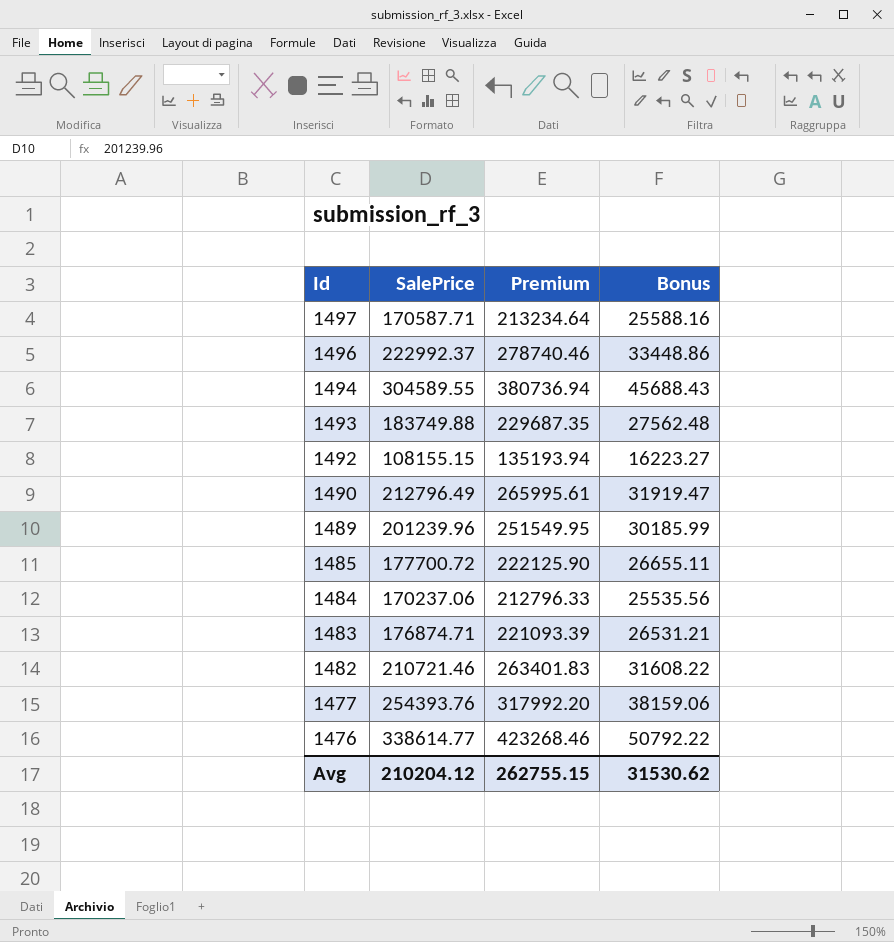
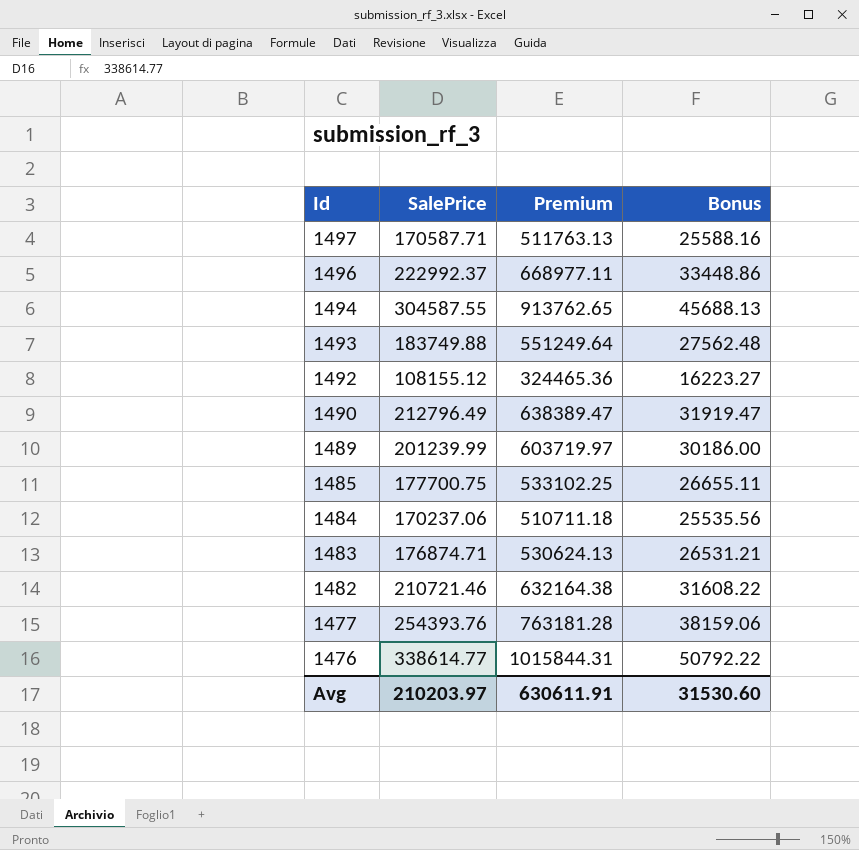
column Premium | formula: [SalePrice] * 1.25 -> [SalePrice] * 3
1494 | SalePrice: 304589.55 -> 304587.55
1494 | Bonus: 45688.43 -> 45688.13
1492 | SalePrice: 108155.15 -> 108155.12
1489 | SalePrice: 201239.96 -> 201239.99
1489 | Bonus: 30185.99 -> 30186.00
1485 | SalePrice: 177700.72 -> 177700.75
Avg | SalePrice: 210204.12 -> 210203.97
Avg | Premium: 262755.15 -> 630611.91
Avg | Bonus: 31530.62 -> 31530.60

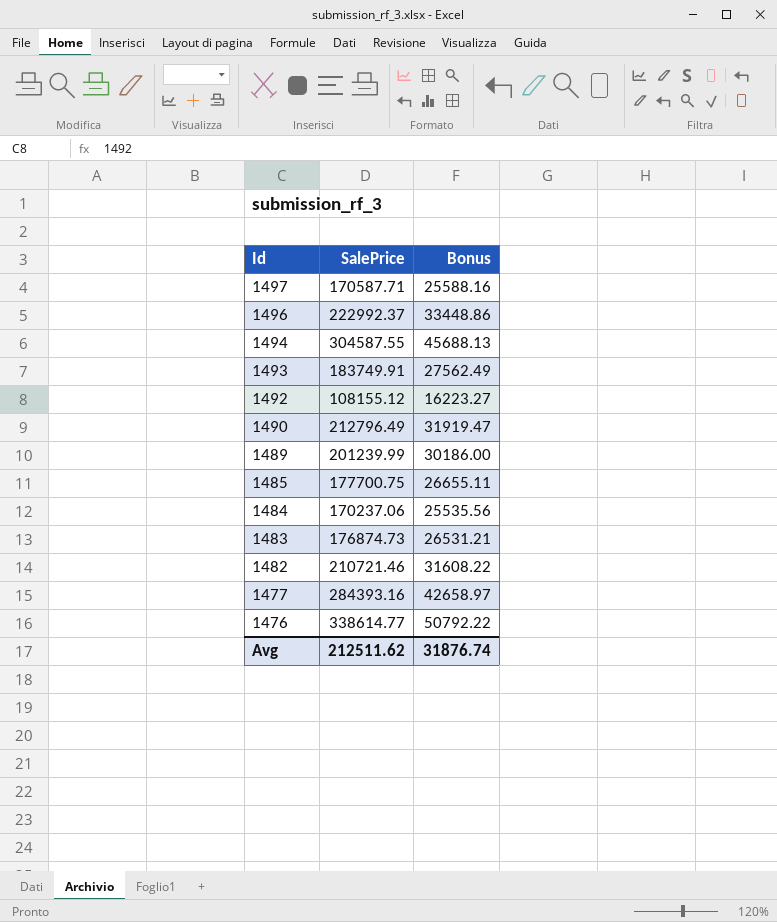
column Premium | formula: [SalePrice] * 3 -> none
1493 | SalePrice: 183749.88 -> 183749.91
1493 | Bonus: 27562.48 -> 27562.49
1483 | SalePrice: 176874.71 -> 176874.73
1477 | SalePrice: 254393.76 -> 284393.16
1477 | Bonus: 38159.06 -> 42658.97
Avg | SalePrice: 210203.97 -> 212511.62
Avg | Bonus: 31530.60 -> 31876.74

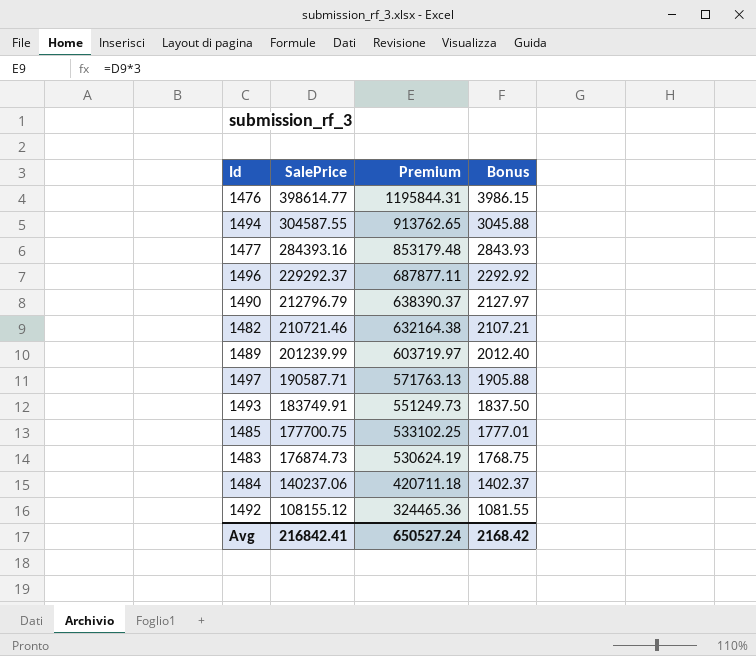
row order: Id descending -> SalePrice descending
column Premium | formula: none -> [SalePrice] * 3
column Bonus | formula: [SalePrice] * 0.15 -> [SalePrice] * 0.01
1476 | SalePrice: 338614.77 -> 398614.77
1496 | SalePrice: 222992.37 -> 229292.37
1490 | SalePrice: 212796.49 -> 212796.79
1497 | SalePrice: 170587.71 -> 190587.71
1484 | SalePrice: 170237.06 -> 140237.06
Avg | SalePrice: 212511.62 -> 216842.41
Avg | Bonus: 31876.74 -> 2168.42

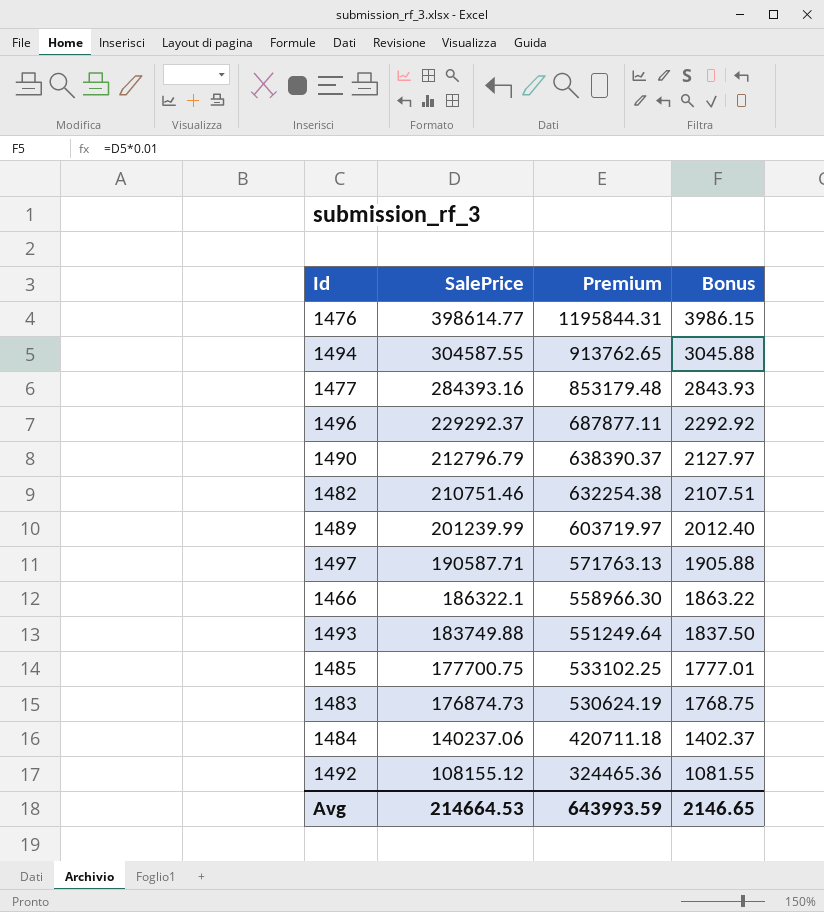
1482 | SalePrice: 210721.46 -> 210751.46
1482 | Premium: 632164.38 -> 632254.38
1482 | Bonus: 2107.21 -> 2107.51
row 1466: none -> 186322.1 | 558966.30 | 1863.22
1493 | SalePrice: 183749.91 -> 183749.88
1493 | Premium: 551249.73 -> 551249.64
Avg | SalePrice: 216842.41 -> 214664.53
Avg | Premium: 650527.24 -> 643993.59
Avg | Bonus: 2168.42 -> 2146.65

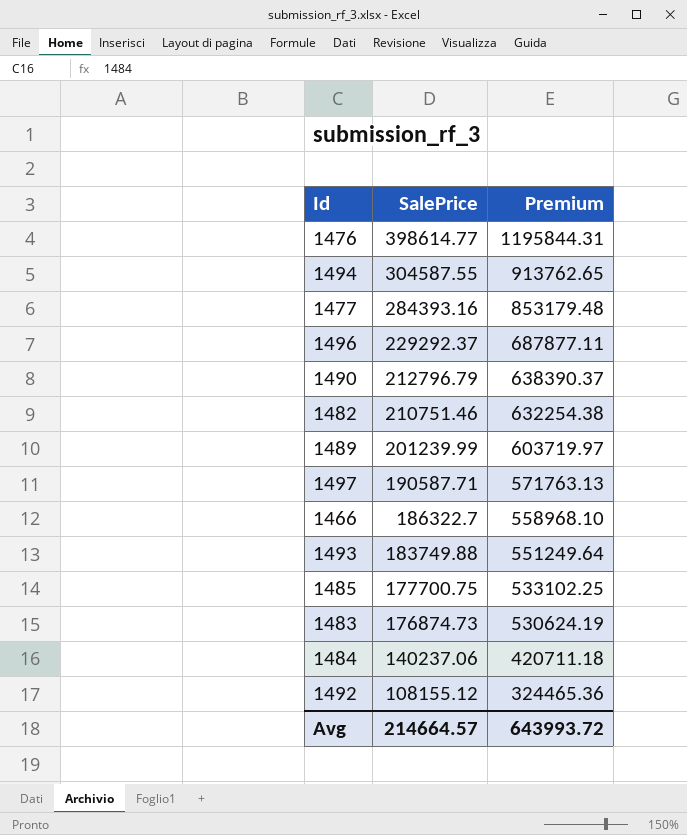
column Bonus | formula: [SalePrice] * 0.01 -> none
1466 | SalePrice: 186322.1 -> 186322.7
1466 | Premium: 558966.30 -> 558968.10
Avg | SalePrice: 214664.53 -> 214664.57
Avg | Premium: 643993.59 -> 643993.72

